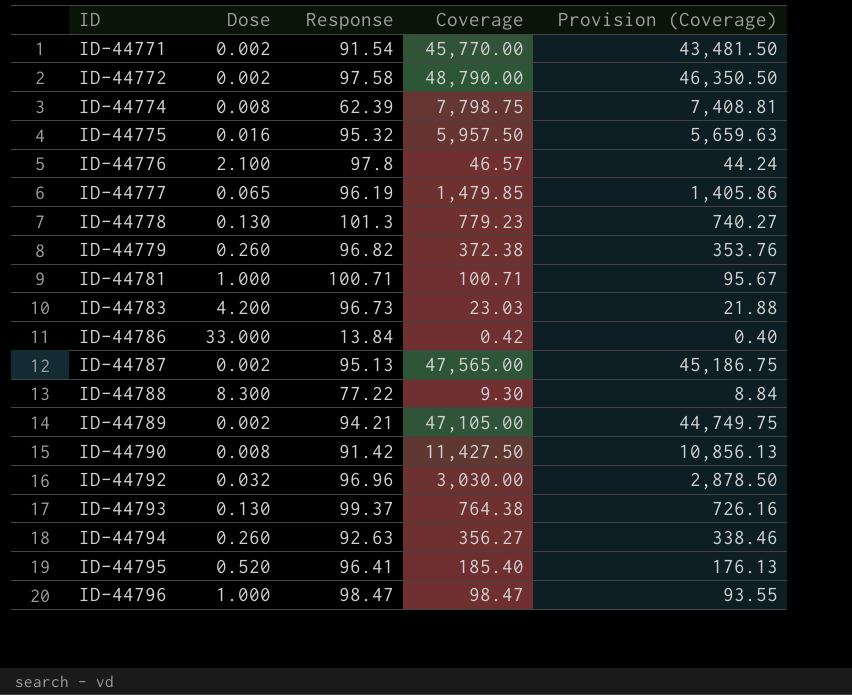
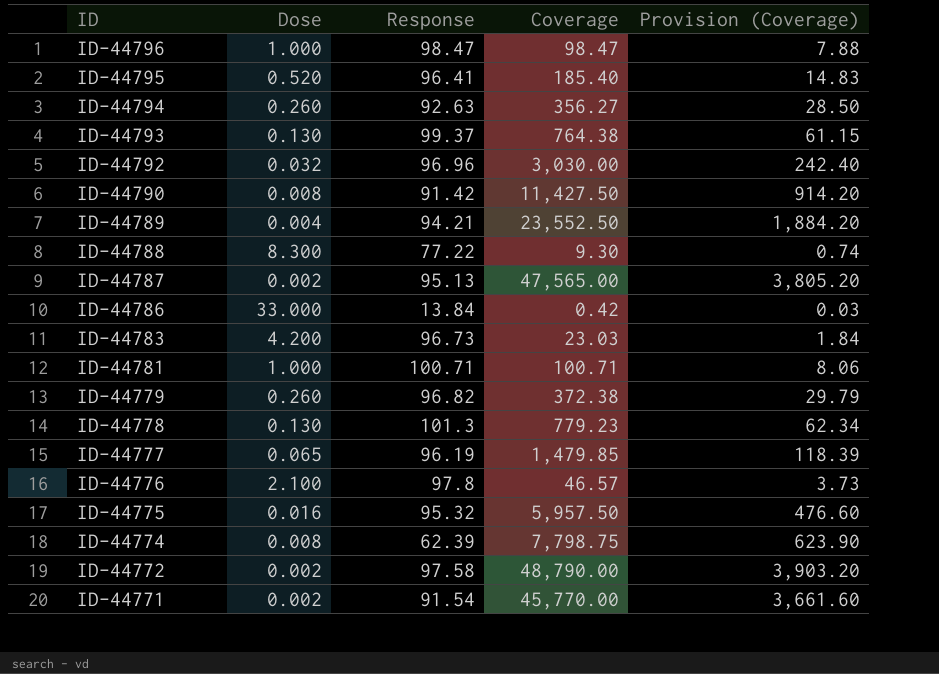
row order: ID ascending -> ID descending
column Provision (Coverage) | formula: [Coverage] * 0.95 -> [Coverage] * 0.08
ID-44789 | Dose: 0.002 -> 0.004
ID-44789 | Coverage: 47,105.00 -> 23,552.50

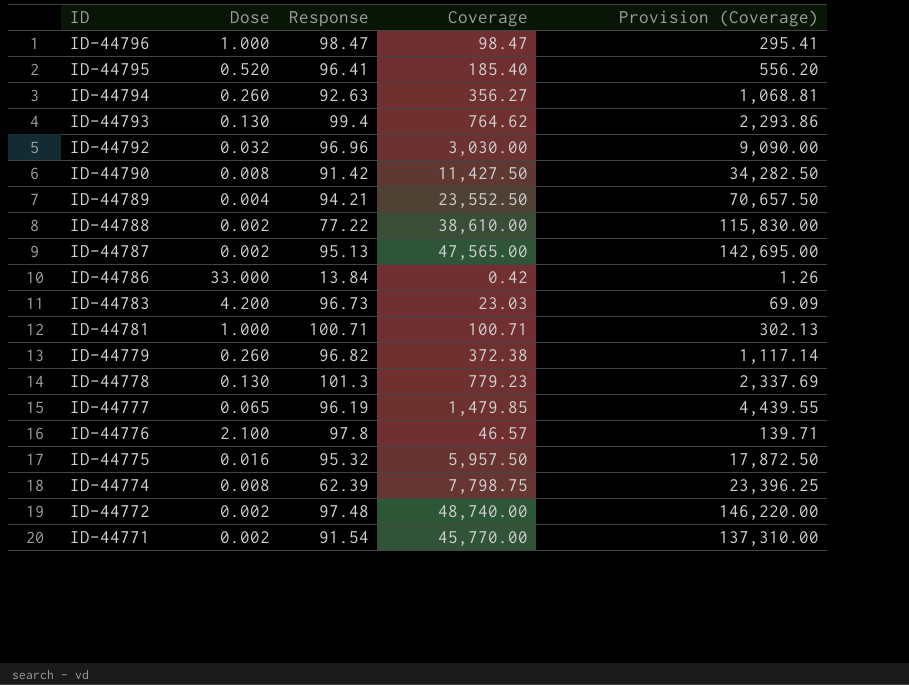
column Provision (Coverage) | formula: [Coverage] * 0.08 -> [Coverage] * 3
ID-44793 | Response: 99.37 -> 99.4
ID-44793 | Coverage: 764.38 -> 764.62
ID-44788 | Dose: 8.300 -> 0.002
ID-44788 | Coverage: 9.30 -> 38,610.00
ID-44772 | Response: 97.58 -> 97.48
ID-44772 | Coverage: 48,790.00 -> 48,740.00

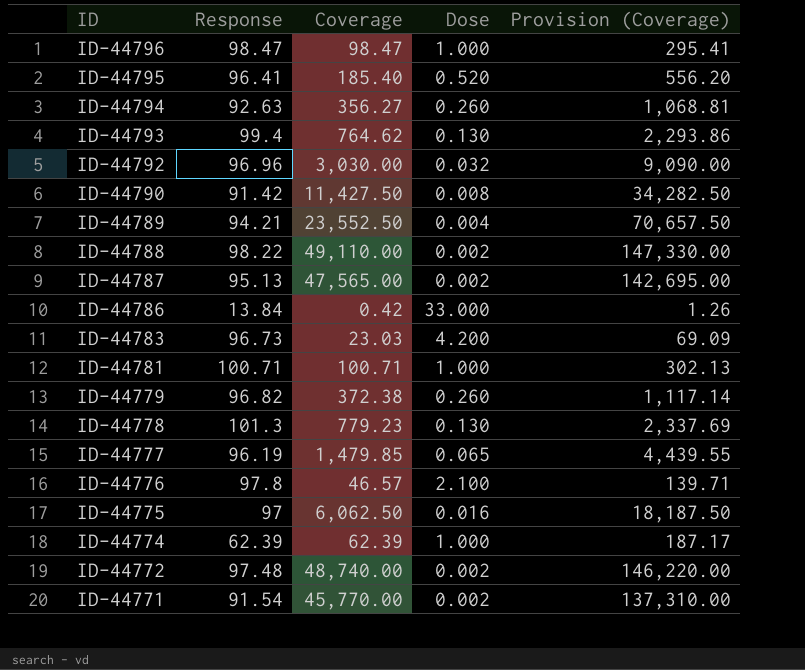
column Dose | position: 2 -> 4
ID-44788 | Response: 77.22 -> 98.22
ID-44788 | Coverage: 38,610.00 -> 49,110.00
ID-44788 | Provision (Coverage): 115,830.00 -> 147,330.00
ID-44775 | Response: 95.32 -> 97
ID-44775 | Coverage: 5,957.50 -> 6,062.50
ID-44775 | Provision (Coverage): 17,872.50 -> 18,187.50
ID-44774 | Coverage: 7,798.75 -> 62.39
ID-44774 | Dose: 0.008 -> 1.000
ID-44774 | Provision (Coverage): 23,396.25 -> 187.17

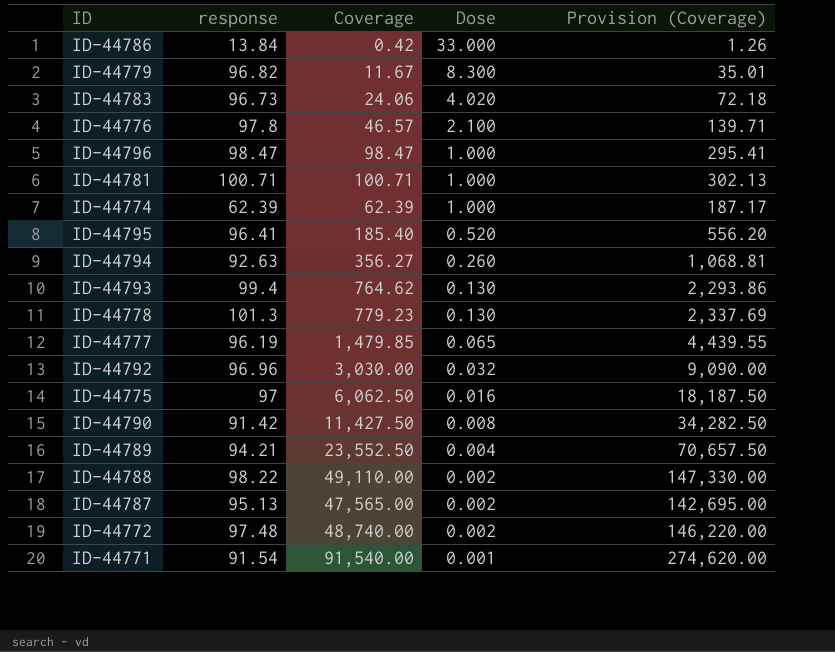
row order: ID descending -> Dose descending
column name: Response -> response
ID-44779 | Coverage: 372.38 -> 11.67
ID-44779 | Dose: 0.260 -> 8.300
ID-44779 | Provision (Coverage): 1,117.14 -> 35.01
ID-44783 | Coverage: 23.03 -> 24.06
ID-44783 | Dose: 4.200 -> 4.020
ID-44783 | Provision (Coverage): 69.09 -> 72.18
ID-44771 | Coverage: 45,770.00 -> 91,540.00
ID-44771 | Dose: 0.002 -> 0.001
ID-44771 | Provision (Coverage): 137,310.00 -> 274,620.00

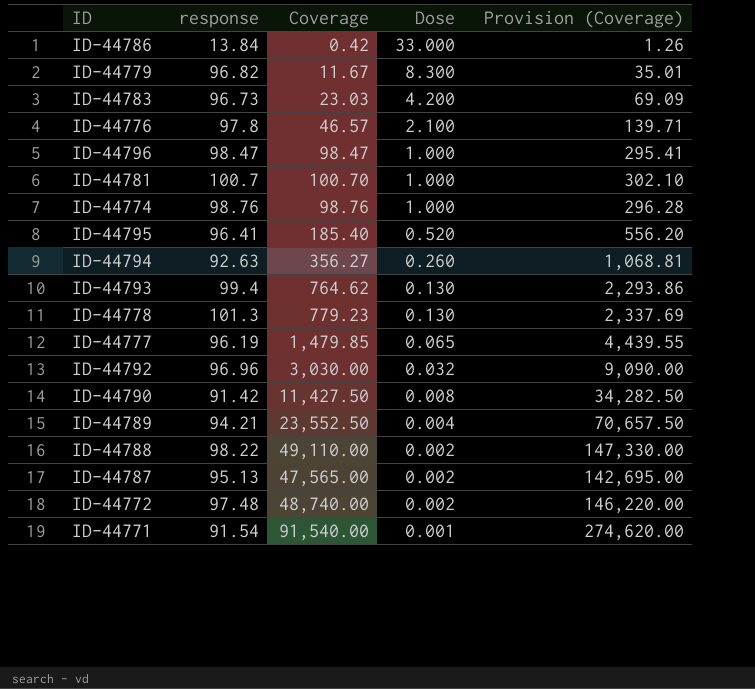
row ID-44775: 97 | 6,062.50 | 0.016 | 18,187.50 -> none
ID-44783 | Coverage: 24.06 -> 23.03
ID-44783 | Dose: 4.020 -> 4.200
ID-44783 | Provision (Coverage): 72.18 -> 69.09
ID-44781 | response: 100.71 -> 100.7
ID-44781 | Coverage: 100.71 -> 100.70
ID-44781 | Provision (Coverage): 302.13 -> 302.10
ID-44774 | response: 62.39 -> 98.76
ID-44774 | Coverage: 62.39 -> 98.76
ID-44774 | Provision (Coverage): 187.17 -> 296.28

